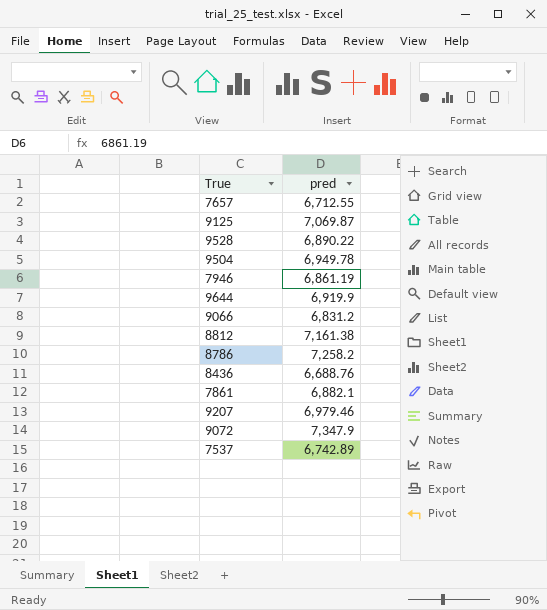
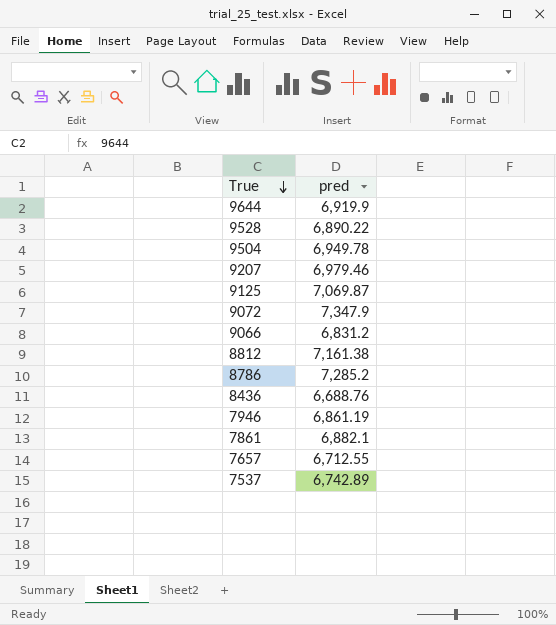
row order: none -> True descending
8786 | pred: 7,258.2 -> 7,285.2

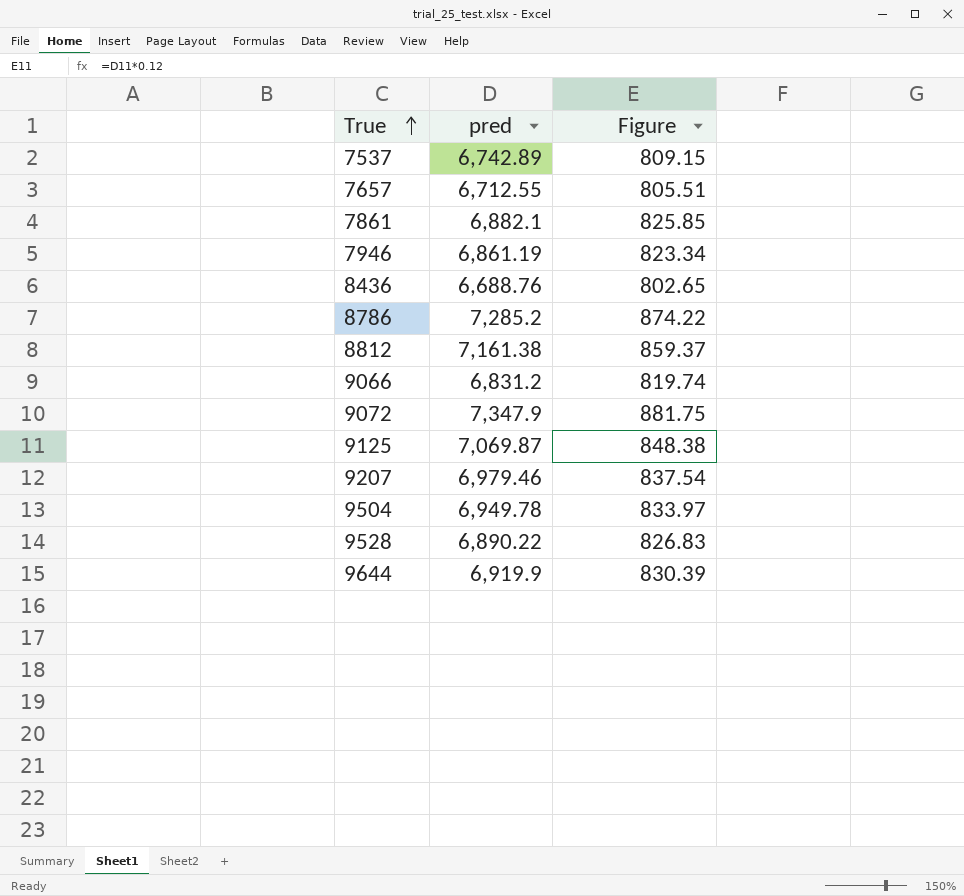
row order: True descending -> True ascending
column Figure | formula: none -> [pred] * 0.12

